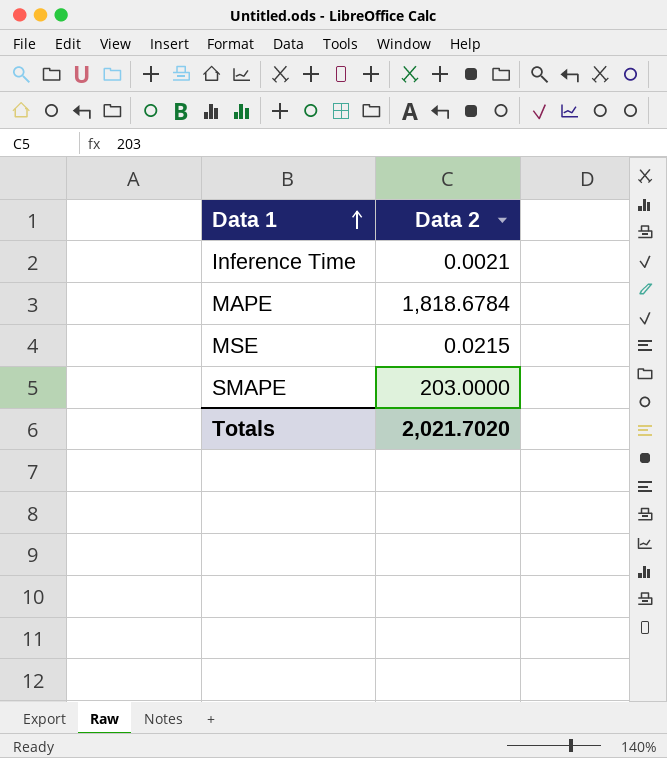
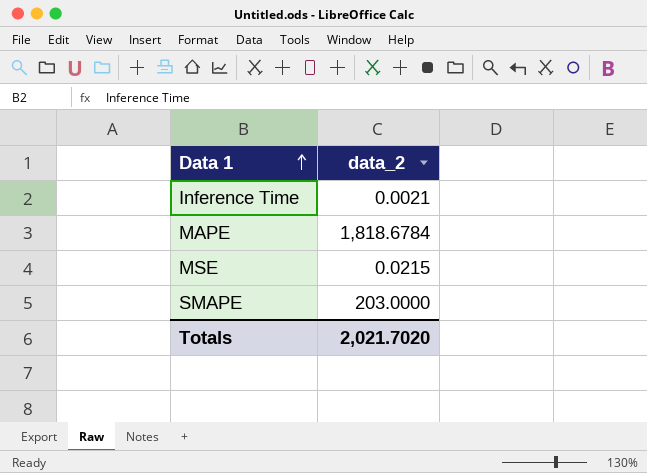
column name: Data 2 -> data_2

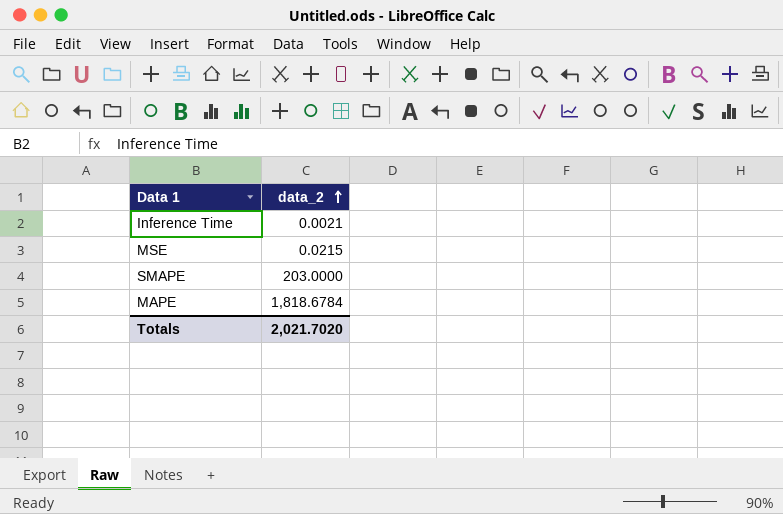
row order: Data 1 ascending -> data_2 ascending

